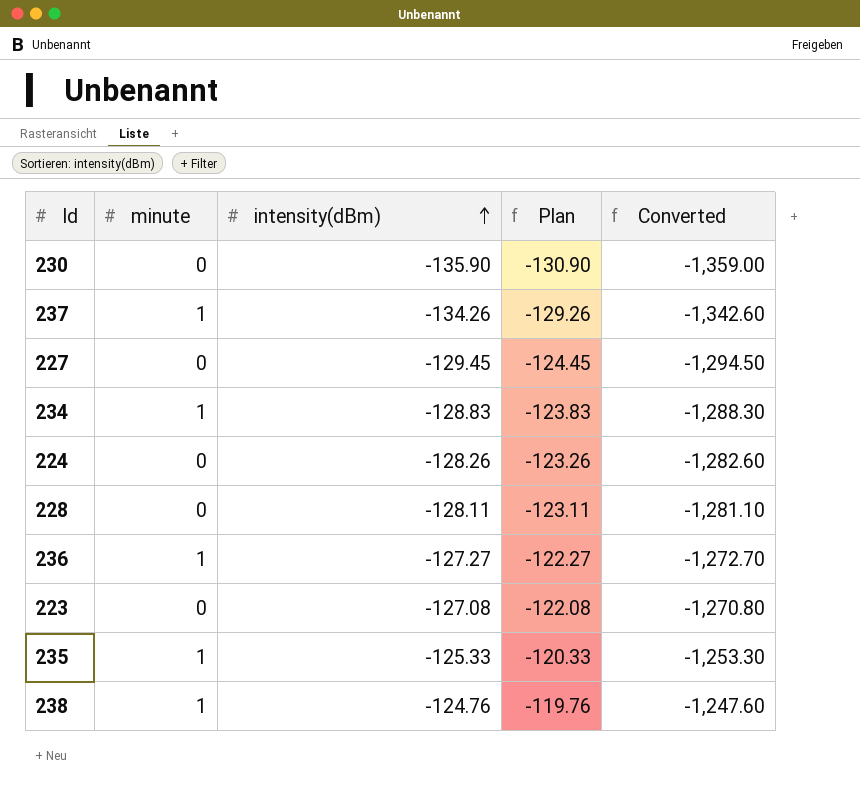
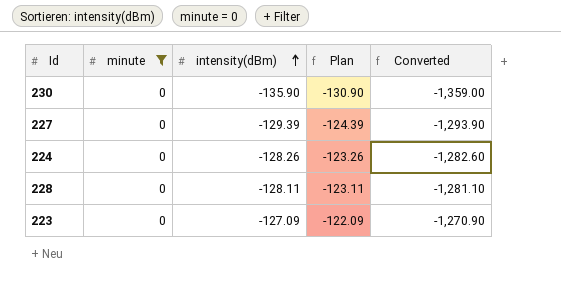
filter: none -> minute = 0
227 | intensity(dBm): -129.45 -> -129.39
227 | Plan: -124.45 -> -124.39
227 | Converted: -1,294.50 -> -1,293.90
223 | intensity(dBm): -127.08 -> -127.09
223 | Plan: -122.08 -> -122.09
223 | Converted: -1,270.80 -> -1,270.90

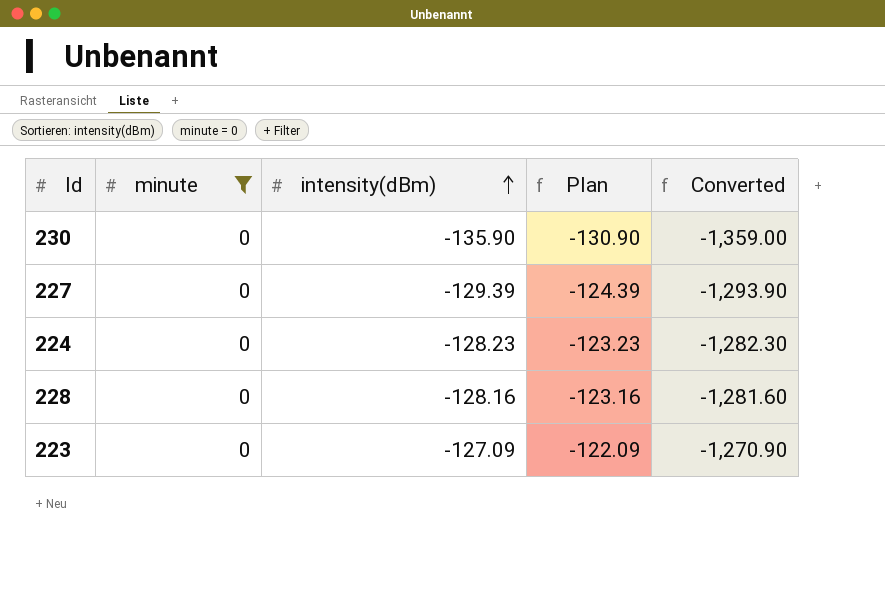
224 | intensity(dBm): -128.26 -> -128.23
224 | Plan: -123.26 -> -123.23
224 | Converted: -1,282.60 -> -1,282.30
228 | intensity(dBm): -128.11 -> -128.16
228 | Plan: -123.11 -> -123.16
228 | Converted: -1,281.10 -> -1,281.60

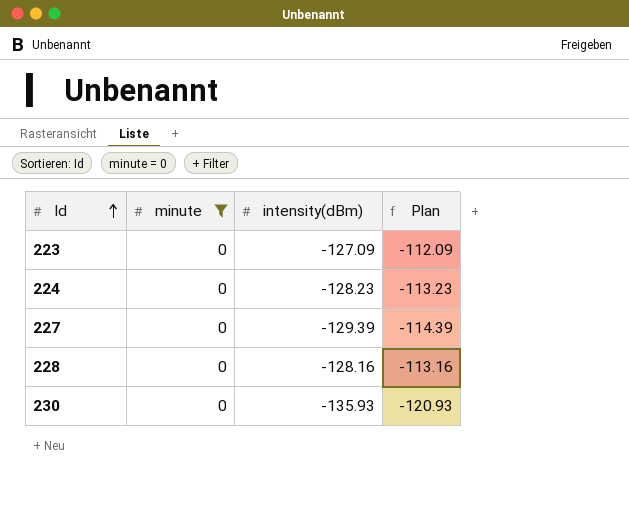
row order: intensity(dBm) ascending -> Id ascending
column Converted | formula: [intensity(dBm)] * 10 -> none
column Plan | formula: [intensity(dBm)] + 5 -> [intensity(dBm)] + 15
230 | intensity(dBm): -135.90 -> -135.93

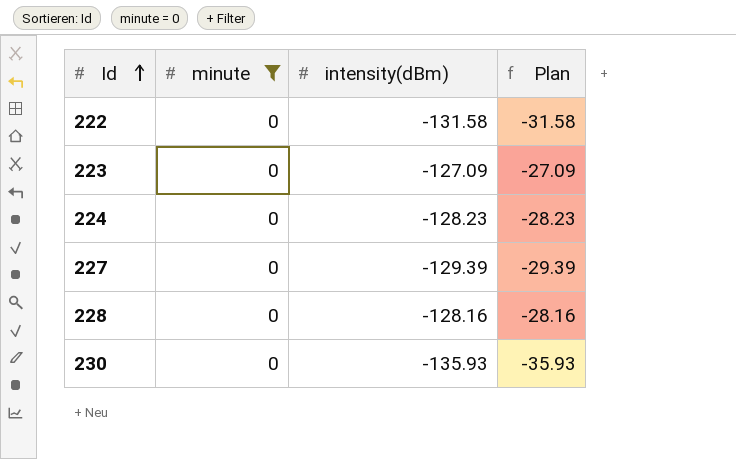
column Plan | formula: [intensity(dBm)] + 15 -> [intensity(dBm)] + 100
row 222: none -> 0 | -131.58 | -31.58

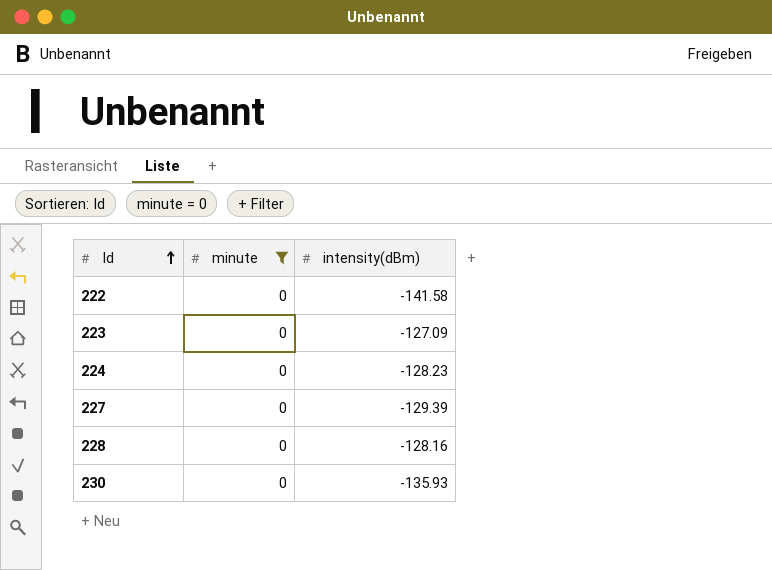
column Plan | formula: [intensity(dBm)] + 100 -> none
222 | intensity(dBm): -131.58 -> -141.58

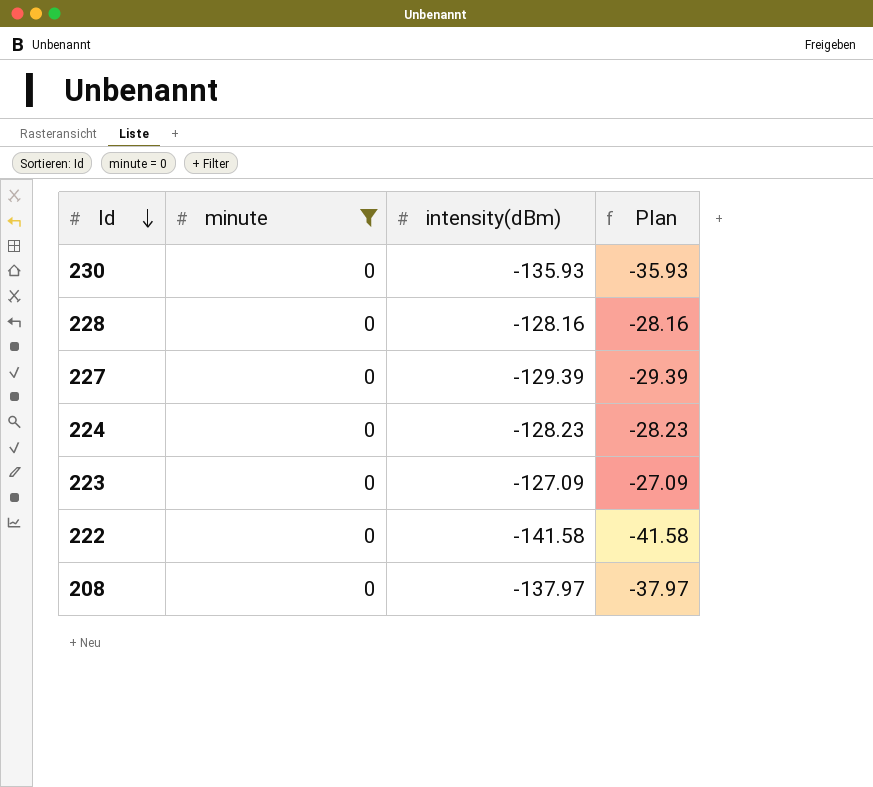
row order: Id ascending -> Id descending
column Plan | formula: none -> [intensity(dBm)] + 100
row 208: none -> 0 | -137.97 | -37.97

